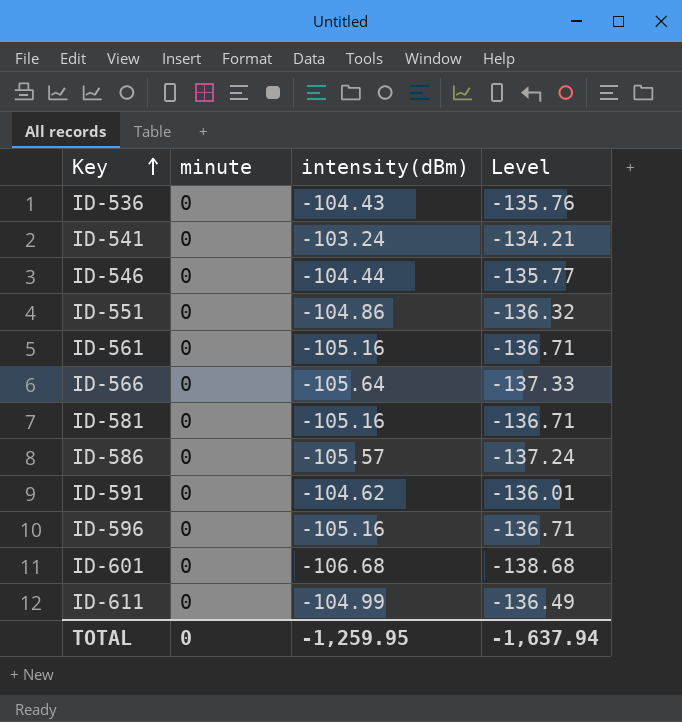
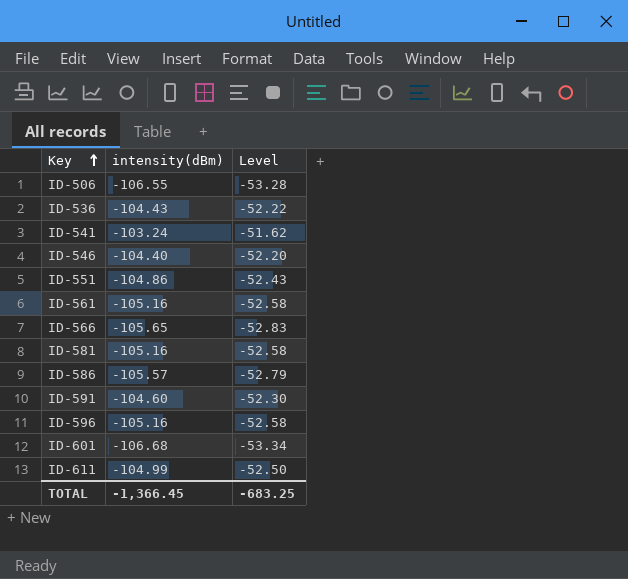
column minute | position: 2 -> none
column Level | formula: [intensity(dBm)] * 1.3 -> [intensity(dBm)] * 0.5
row ID-506: none -> -106.55 | -53.28
ID-546 | intensity(dBm): -104.44 -> -104.40
ID-566 | intensity(dBm): -105.64 -> -105.65
ID-591 | intensity(dBm): -104.62 -> -104.60
TOTAL | intensity(dBm): -1,259.95 -> -1,366.45
TOTAL | Level: -1,637.94 -> -683.25

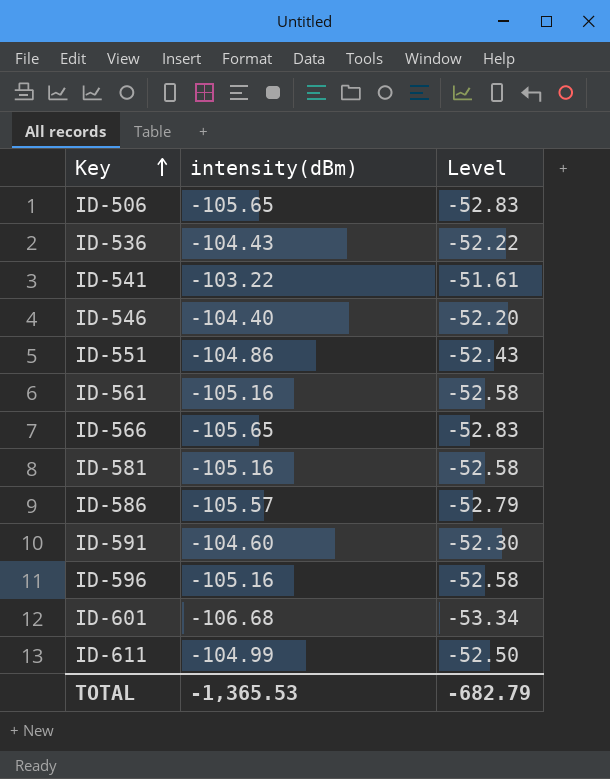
ID-506 | intensity(dBm): -106.55 -> -105.65
ID-506 | Level: -53.28 -> -52.83
ID-541 | intensity(dBm): -103.24 -> -103.22
ID-541 | Level: -51.62 -> -51.61
TOTAL | intensity(dBm): -1,366.45 -> -1,365.53
TOTAL | Level: -683.25 -> -682.79

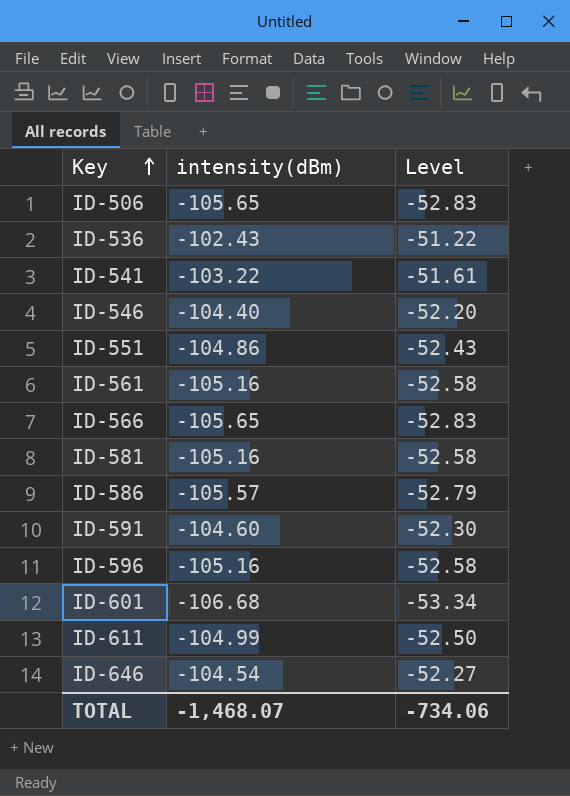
ID-536 | intensity(dBm): -104.43 -> -102.43
ID-536 | Level: -52.22 -> -51.22
row ID-646: none -> -104.54 | -52.27
TOTAL | intensity(dBm): -1,365.53 -> -1,468.07
TOTAL | Level: -682.79 -> -734.06

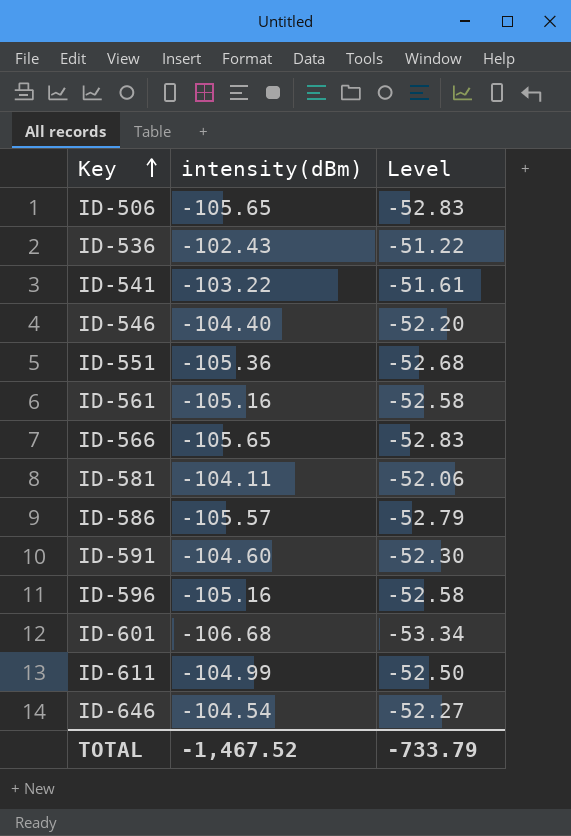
ID-551 | intensity(dBm): -104.86 -> -105.36
ID-551 | Level: -52.43 -> -52.68
ID-581 | intensity(dBm): -105.16 -> -104.11
ID-581 | Level: -52.58 -> -52.06
TOTAL | intensity(dBm): -1,468.07 -> -1,467.52
TOTAL | Level: -734.06 -> -733.79

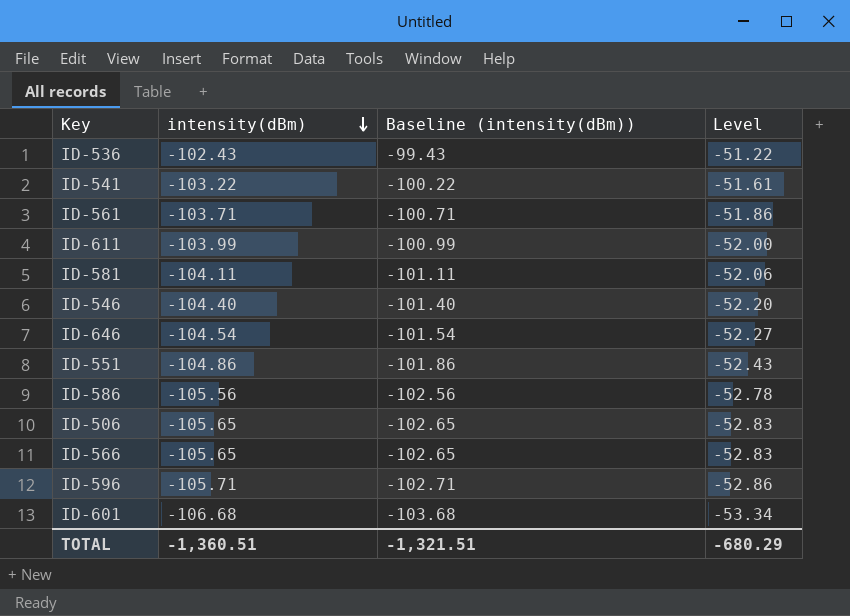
row order: Key ascending -> intensity(dBm) descending
column Baseline (intensity(dBm)) | formula: none -> [intensity(dBm)] + 3
row ID-591: -104.60 | -52.30 -> none
ID-561 | intensity(dBm): -105.16 -> -103.71
ID-561 | Level: -52.58 -> -51.86
ID-611 | intensity(dBm): -104.99 -> -103.99
ID-611 | Level: -52.50 -> -52.00
ID-551 | intensity(dBm): -105.36 -> -104.86
ID-551 | Level: -52.68 -> -52.43
ID-586 | intensity(dBm): -105.57 -> -105.56
ID-586 | Level: -52.79 -> -52.78
ID-596 | intensity(dBm): -105.16 -> -105.71
ID-596 | Level: -52.58 -> -52.86
TOTAL | intensity(dBm): -1,467.52 -> -1,360.51
TOTAL | Level: -733.79 -> -680.29

